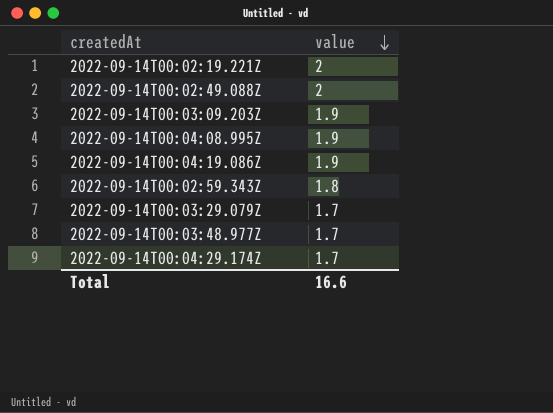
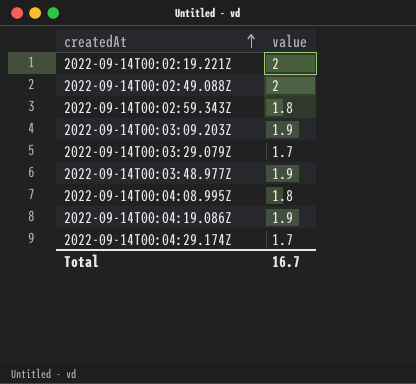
row order: value descending -> createdAt ascending
2022-09-14T00:03:48.977Z | value: 1.7 -> 1.9
2022-09-14T00:04:08.995Z | value: 1.9 -> 1.8
Total | value: 16.6 -> 16.7

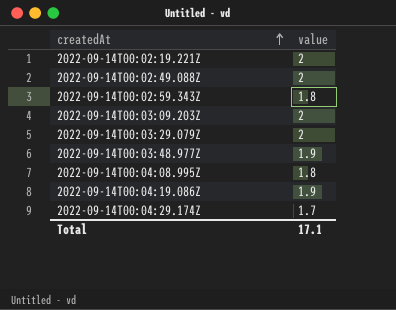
2022-09-14T00:03:09.203Z | value: 1.9 -> 2
2022-09-14T00:03:29.079Z | value: 1.7 -> 2
Total | value: 16.7 -> 17.1

